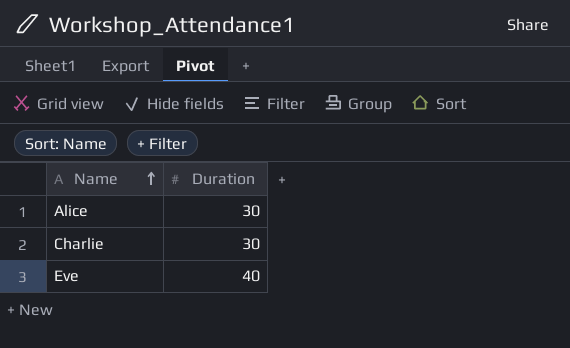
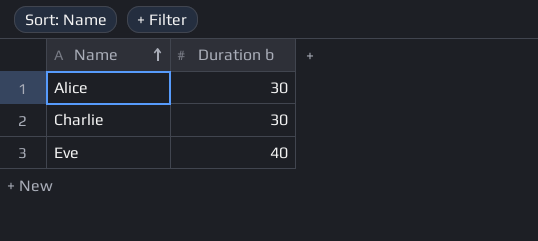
column name: Duration -> Duration b

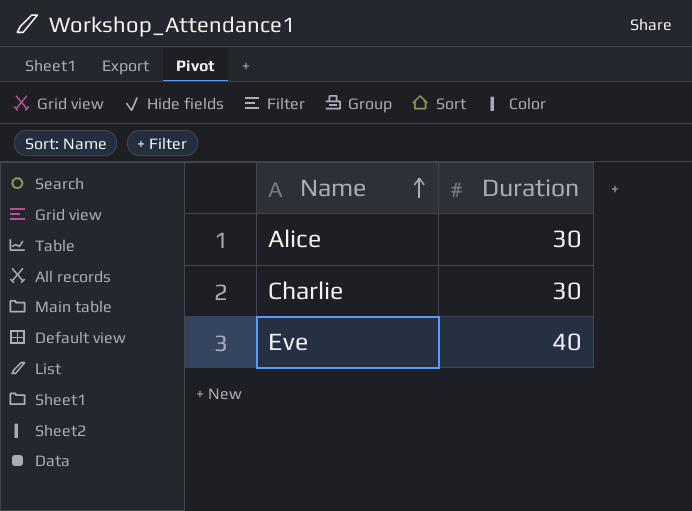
column name: Duration b -> Duration

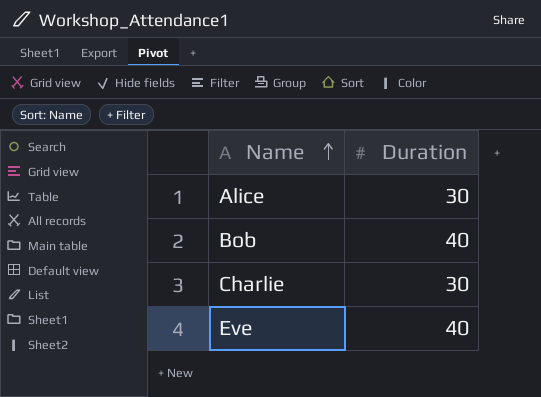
row Bob: none -> 40

